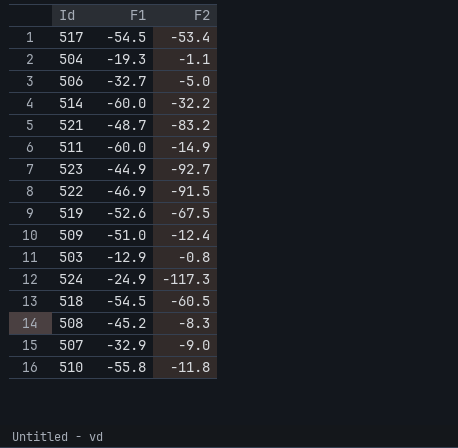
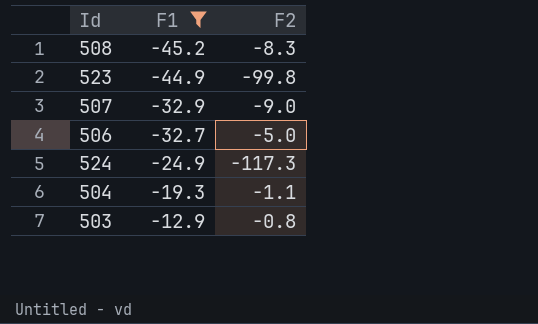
filter: none -> F1 >= -45.2
row order: none -> F1 ascending
523 | F2: -92.7 -> -99.8

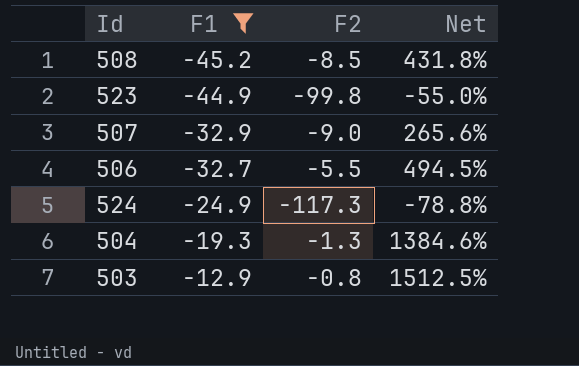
column Net | formula: none -> ([F1] - [F2]) / [F2]
508 | F2: -8.3 -> -8.5
506 | F2: -5.0 -> -5.5
504 | F2: -1.1 -> -1.3

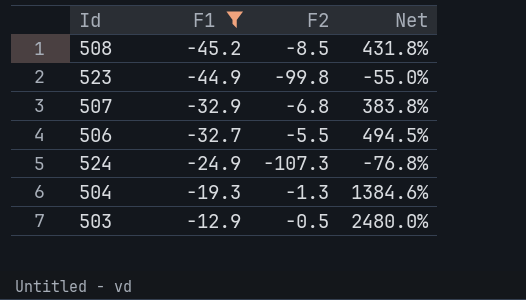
507 | F2: -9.0 -> -6.8
507 | Net: 265.6% -> 383.8%
524 | F2: -117.3 -> -107.3
524 | Net: -78.8% -> -76.8%
503 | F2: -0.8 -> -0.5
503 | Net: 1512.5% -> 2480.0%

